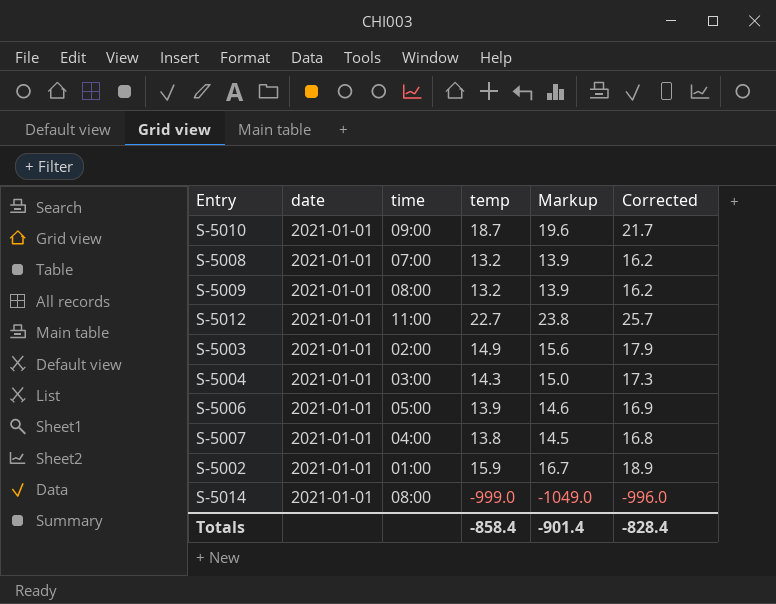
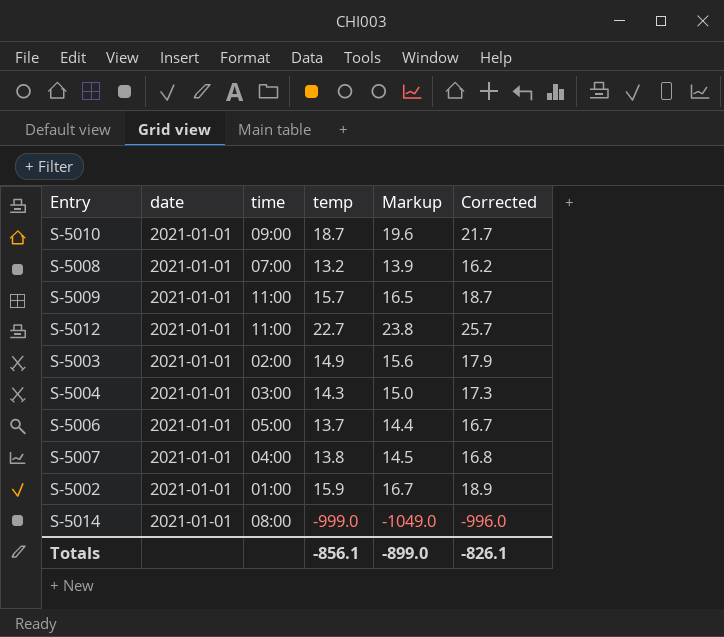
S-5009 | time: 08:00 -> 11:00
S-5009 | temp: 13.2 -> 15.7
S-5009 | Markup: 13.9 -> 16.5
S-5009 | Corrected: 16.2 -> 18.7
S-5006 | temp: 13.9 -> 13.7
S-5006 | Markup: 14.6 -> 14.4
S-5006 | Corrected: 16.9 -> 16.7
Totals | temp: -858.4 -> -856.1
Totals | Markup: -901.4 -> -899.0
Totals | Corrected: -828.4 -> -826.1

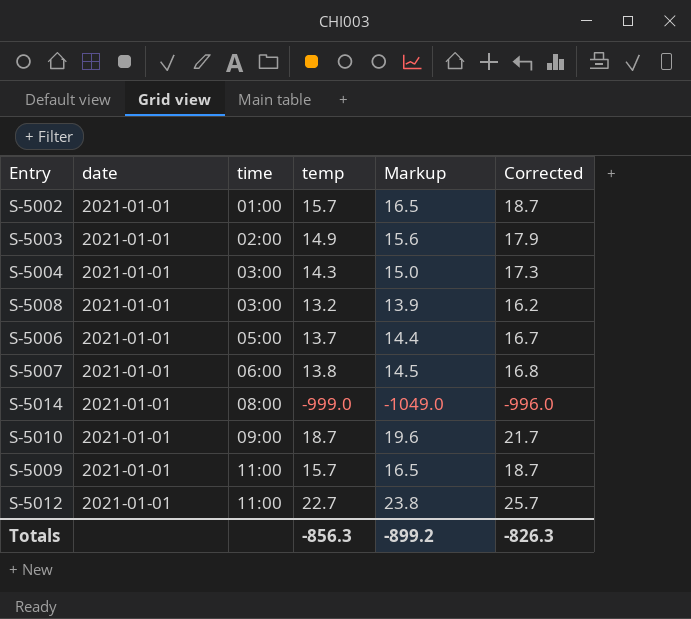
row order: none -> time ascending
S-5002 | temp: 15.9 -> 15.7
S-5002 | Markup: 16.7 -> 16.5
S-5002 | Corrected: 18.9 -> 18.7
S-5008 | time: 07:00 -> 03:00
S-5007 | time: 04:00 -> 06:00
Totals | temp: -856.1 -> -856.3
Totals | Markup: -899.0 -> -899.2
Totals | Corrected: -826.1 -> -826.3

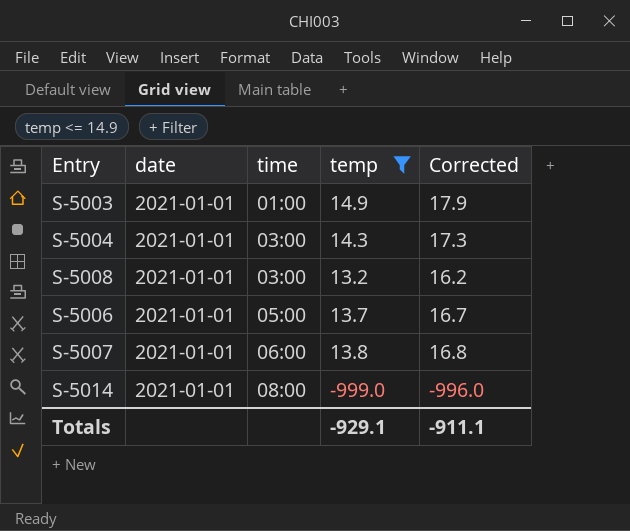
filter: none -> temp <= 14.9
column Markup | formula: [temp] * 1.05 -> none
S-5003 | time: 02:00 -> 01:00
Totals | temp: -856.3 -> -929.1
Totals | Corrected: -826.3 -> -911.1

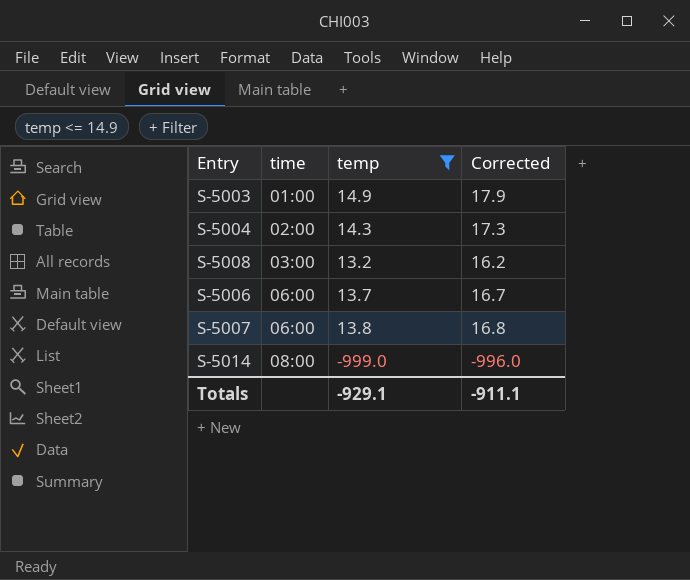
column date | position: 2 -> none
S-5004 | time: 03:00 -> 02:00
S-5006 | time: 05:00 -> 06:00

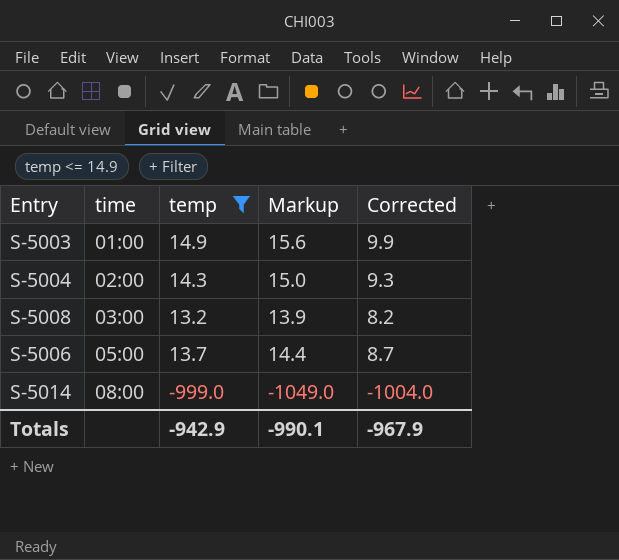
column Markup | formula: none -> [temp] * 1.05
column Corrected | formula: [temp] + 3 -> [temp] - 5
row S-5007: 06:00 | 13.8 | 16.8 -> none
S-5006 | time: 06:00 -> 05:00
Totals | temp: -929.1 -> -942.9
Totals | Corrected: -911.1 -> -967.9

